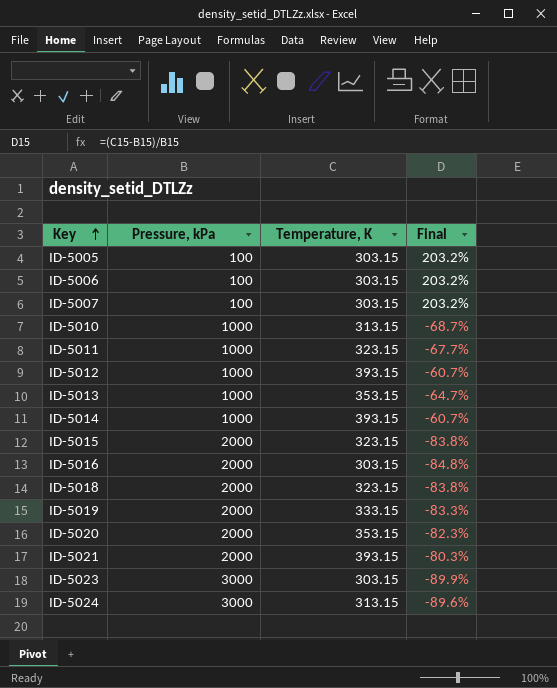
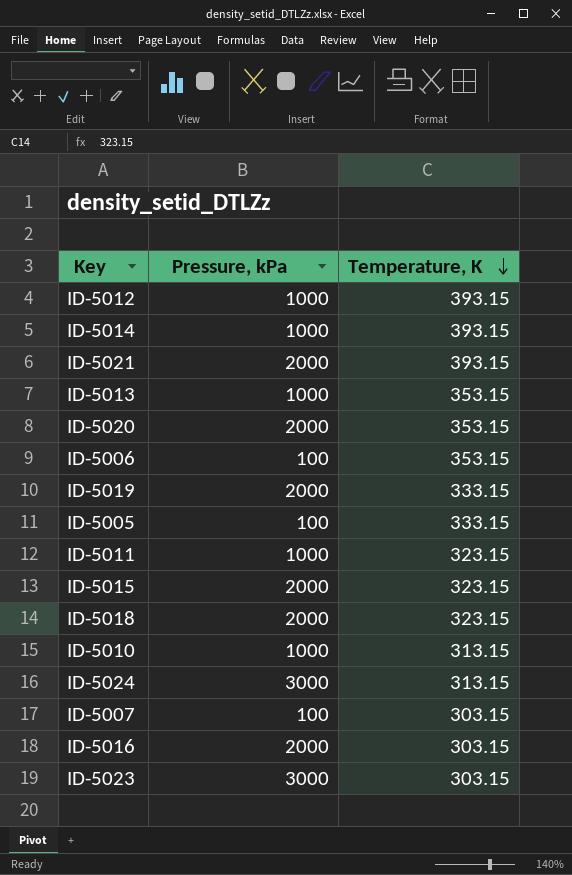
row order: Key ascending -> Temperature, K descending
column Final | formula: ([Temperature, K] - [Pressure, kPa]) / [Pressure, kPa] -> none
ID-5006 | Temperature, K: 303.15 -> 353.15
ID-5005 | Temperature, K: 303.15 -> 333.15

